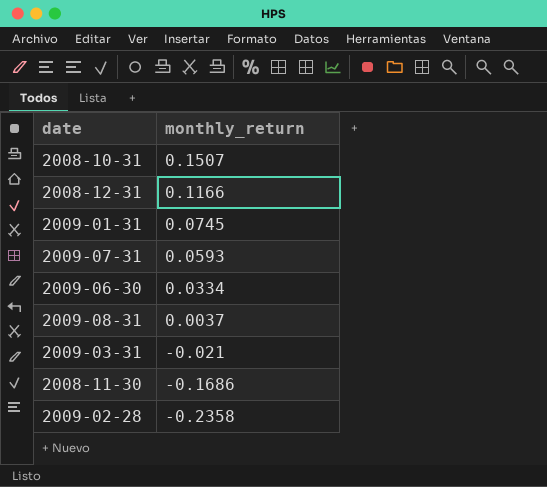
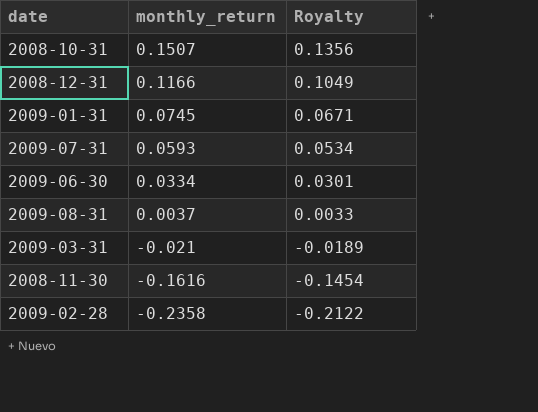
column Royalty | formula: none -> [monthly_return] * 0.9
2008-11-30 | monthly_return: -0.1686 -> -0.1616

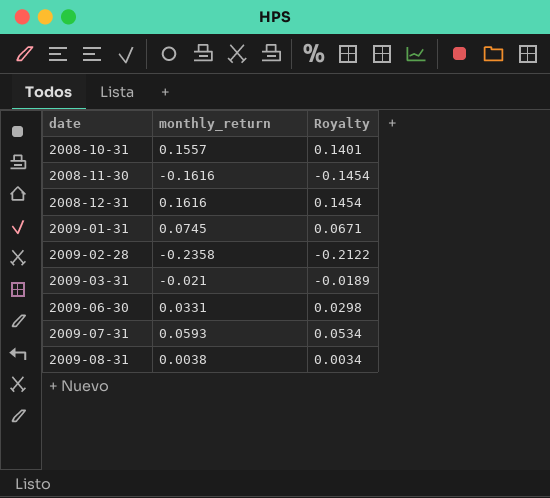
row order: monthly_return descending -> date ascending
2008-10-31 | monthly_return: 0.1507 -> 0.1557
2008-10-31 | Royalty: 0.1356 -> 0.1401
2008-12-31 | monthly_return: 0.1166 -> 0.1616
2008-12-31 | Royalty: 0.1049 -> 0.1454
2009-06-30 | monthly_return: 0.0334 -> 0.0331
2009-06-30 | Royalty: 0.0301 -> 0.0298
2009-08-31 | monthly_return: 0.0037 -> 0.0038
2009-08-31 | Royalty: 0.0033 -> 0.0034

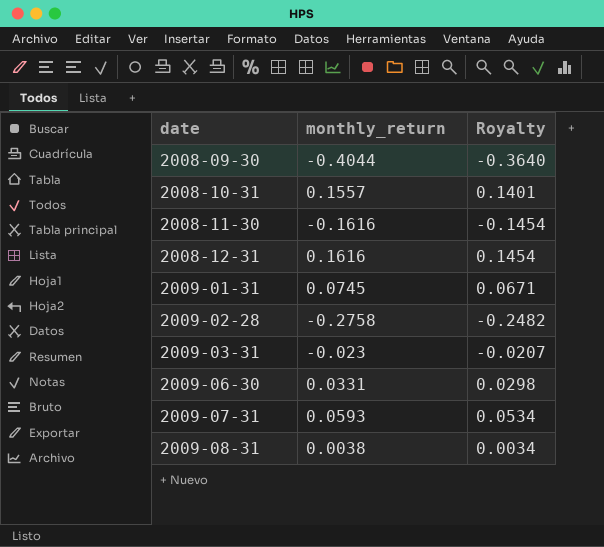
row 2008-09-30: none -> -0.4044 | -0.3640
2009-02-28 | monthly_return: -0.2358 -> -0.2758
2009-02-28 | Royalty: -0.2122 -> -0.2482
2009-03-31 | monthly_return: -0.021 -> -0.023
2009-03-31 | Royalty: -0.0189 -> -0.0207

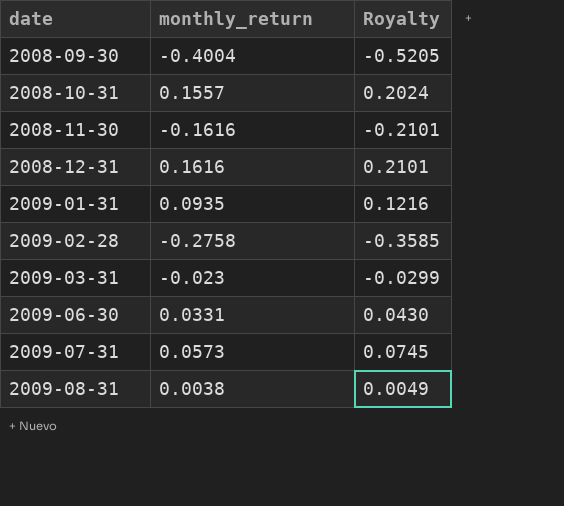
column Royalty | formula: [monthly_return] * 0.9 -> [monthly_return] * 1.3
2008-09-30 | monthly_return: -0.4044 -> -0.4004
2009-01-31 | monthly_return: 0.0745 -> 0.0935
2009-07-31 | monthly_return: 0.0593 -> 0.0573

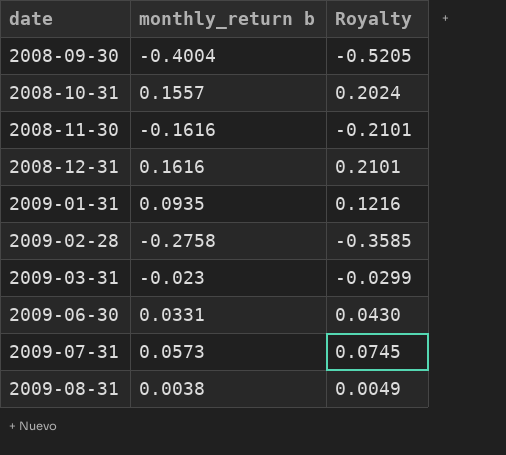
column name: monthly_return -> monthly_return b

